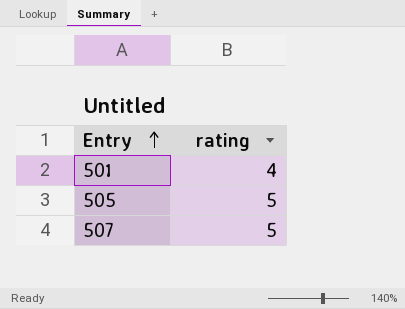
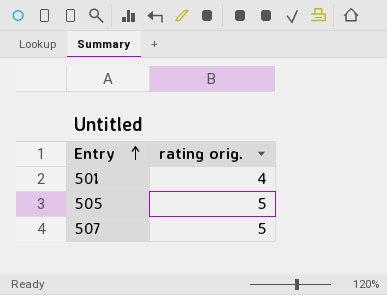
column name: rating -> rating orig.

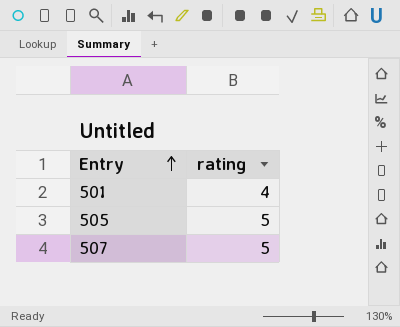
column name: rating orig. -> rating

